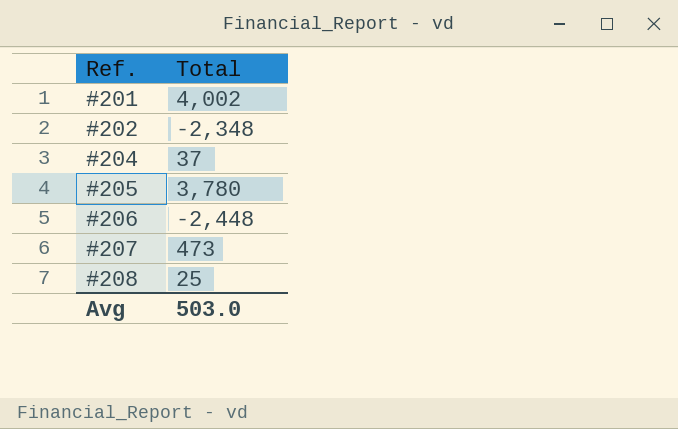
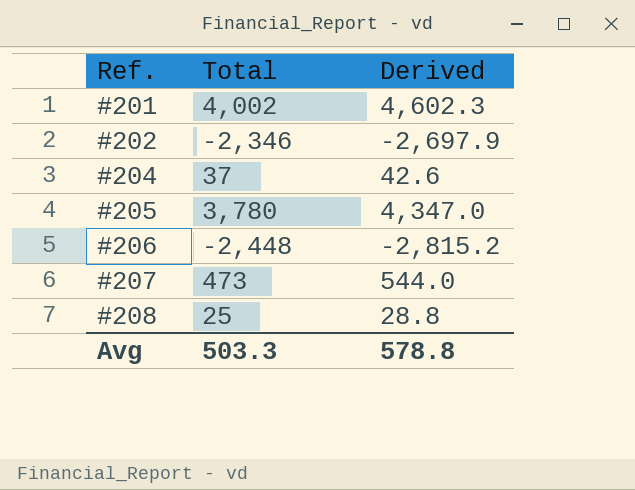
column Derived | formula: none -> [Total] * 1.15
#202 | Total: -2,348 -> -2,346
Avg | Total: 503.0 -> 503.3

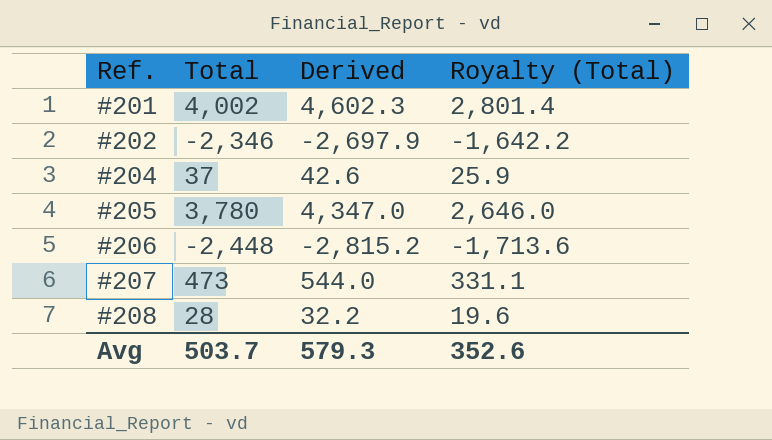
column Royalty (Total) | formula: none -> [Total] * 0.7
#208 | Total: 25 -> 28
#208 | Derived: 28.8 -> 32.2
Avg | Total: 503.3 -> 503.7
Avg | Derived: 578.8 -> 579.3

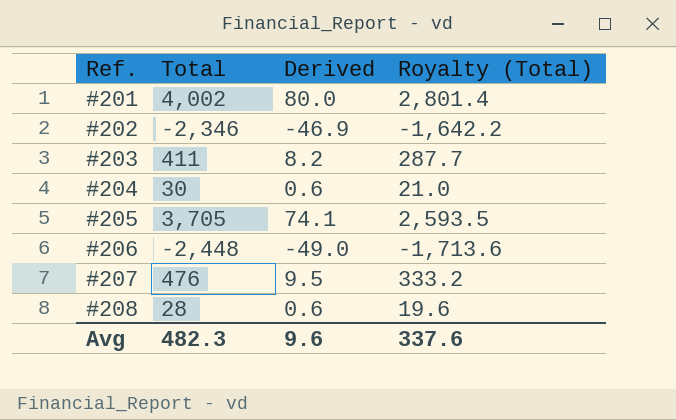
column Derived | formula: [Total] * 1.15 -> [Total] * 0.02
row #203: none -> 411 | 8.2 | 287.7
#204 | Total: 37 -> 30
#204 | Royalty (Total): 25.9 -> 21.0
#205 | Total: 3,780 -> 3,705
#205 | Royalty (Total): 2,646.0 -> 2,593.5
#207 | Total: 473 -> 476
#207 | Royalty (Total): 331.1 -> 333.2
Avg | Total: 503.7 -> 482.3
Avg | Derived: 579.3 -> 9.6
Avg | Royalty (Total): 352.6 -> 337.6

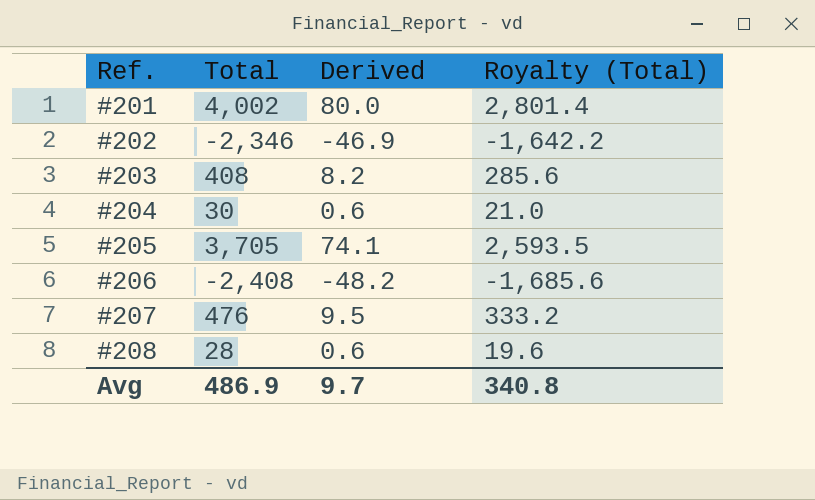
#203 | Total: 411 -> 408
#203 | Royalty (Total): 287.7 -> 285.6
#206 | Total: -2,448 -> -2,408
#206 | Derived: -49.0 -> -48.2
#206 | Royalty (Total): -1,713.6 -> -1,685.6
Avg | Total: 482.3 -> 486.9
Avg | Derived: 9.6 -> 9.7
Avg | Royalty (Total): 337.6 -> 340.8

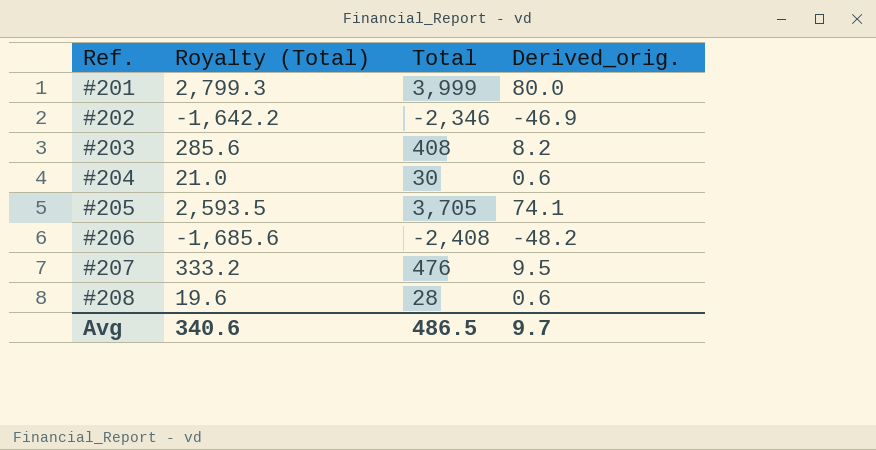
column Royalty (Total) | position: 4 -> 2
column name: Derived -> Derived_orig.
#201 | Royalty (Total): 2,801.4 -> 2,799.3
#201 | Total: 4,002 -> 3,999
Avg | Royalty (Total): 340.8 -> 340.6
Avg | Total: 486.9 -> 486.5

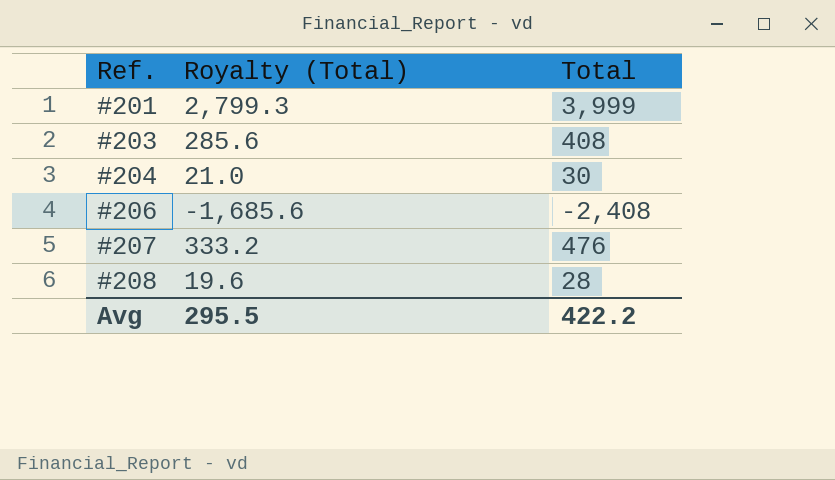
column Derived_orig. | formula: [Total] * 0.02 -> none
row #202: -1,642.2 | -2,346 | -46.9 -> none
row #205: 2,593.5 | 3,705 | 74.1 -> none
Avg | Royalty (Total): 340.6 -> 295.5
Avg | Total: 486.5 -> 422.2

